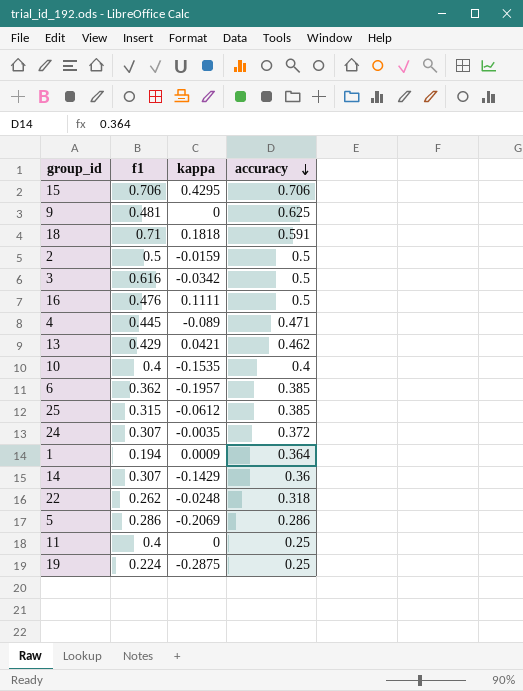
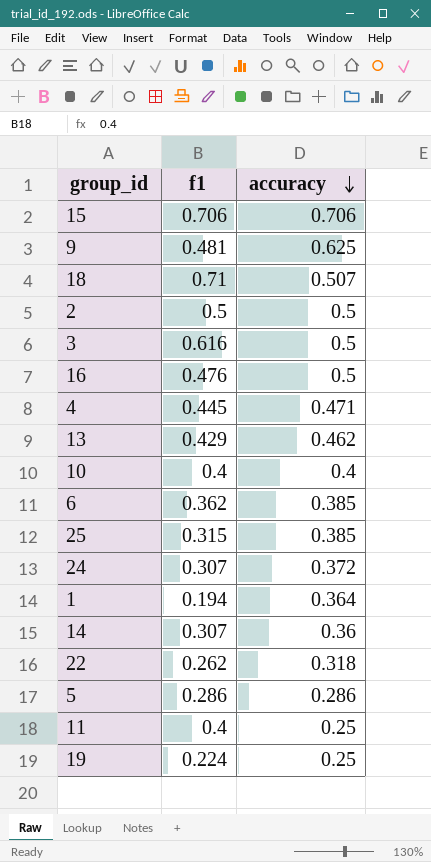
column kappa | position: 3 -> none
18 | accuracy: 0.591 -> 0.507

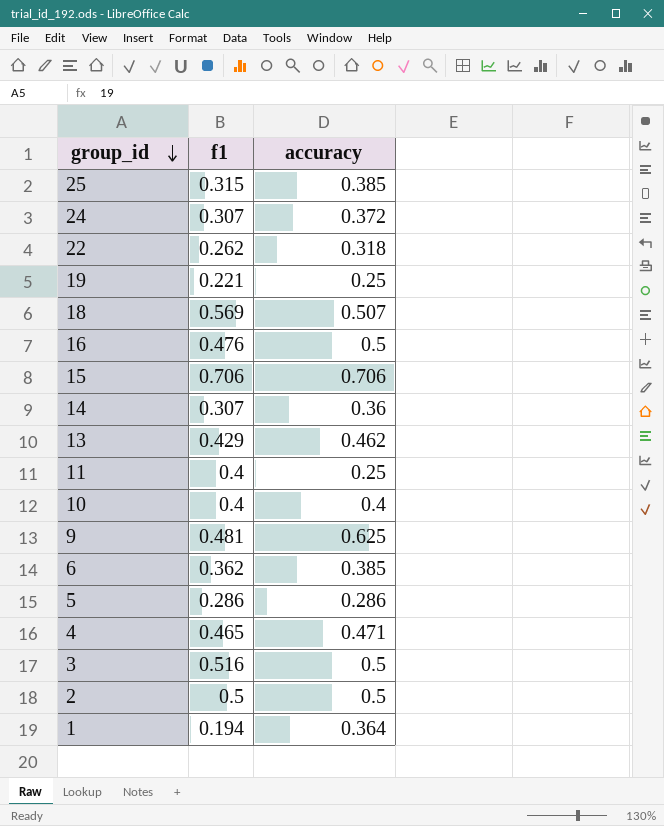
row order: accuracy descending -> group_id descending
19 | f1: 0.224 -> 0.221
18 | f1: 0.71 -> 0.569
4 | f1: 0.445 -> 0.465
3 | f1: 0.616 -> 0.516

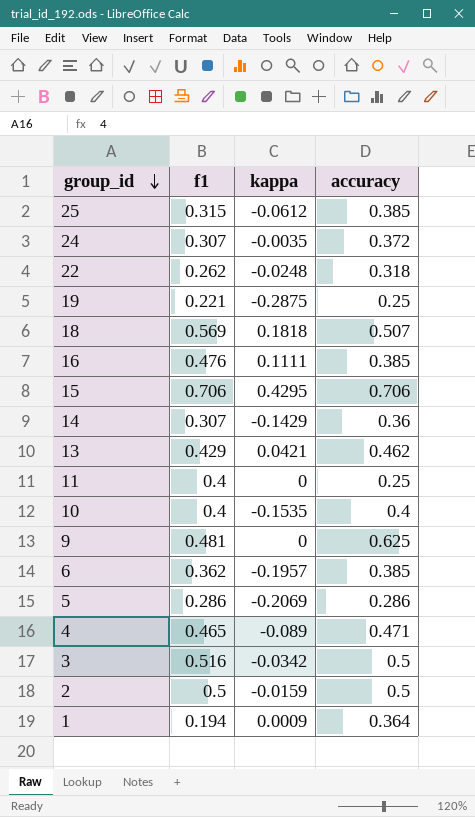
column kappa | position: none -> 3
16 | accuracy: 0.5 -> 0.385

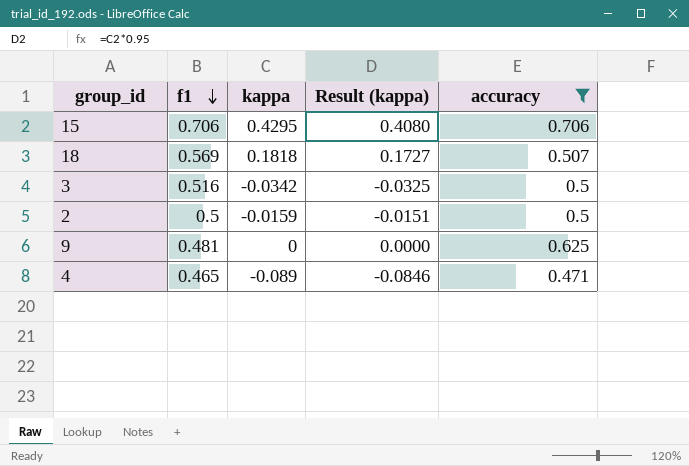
filter: none -> accuracy >= 0.471
row order: group_id descending -> f1 descending
column Result (kappa) | formula: none -> [kappa] * 0.95

